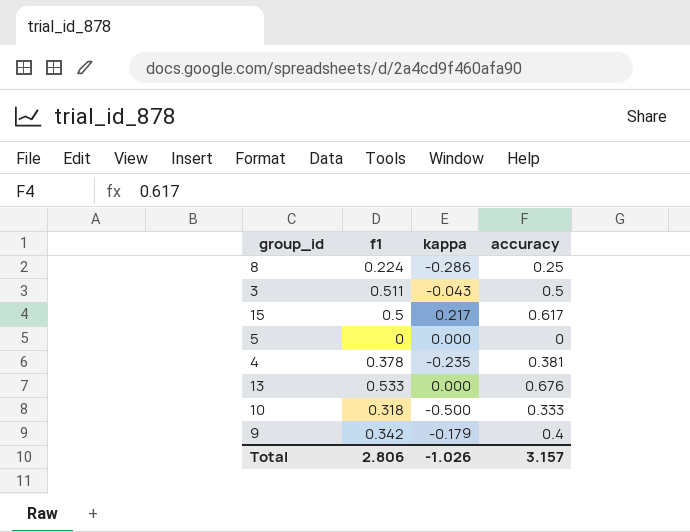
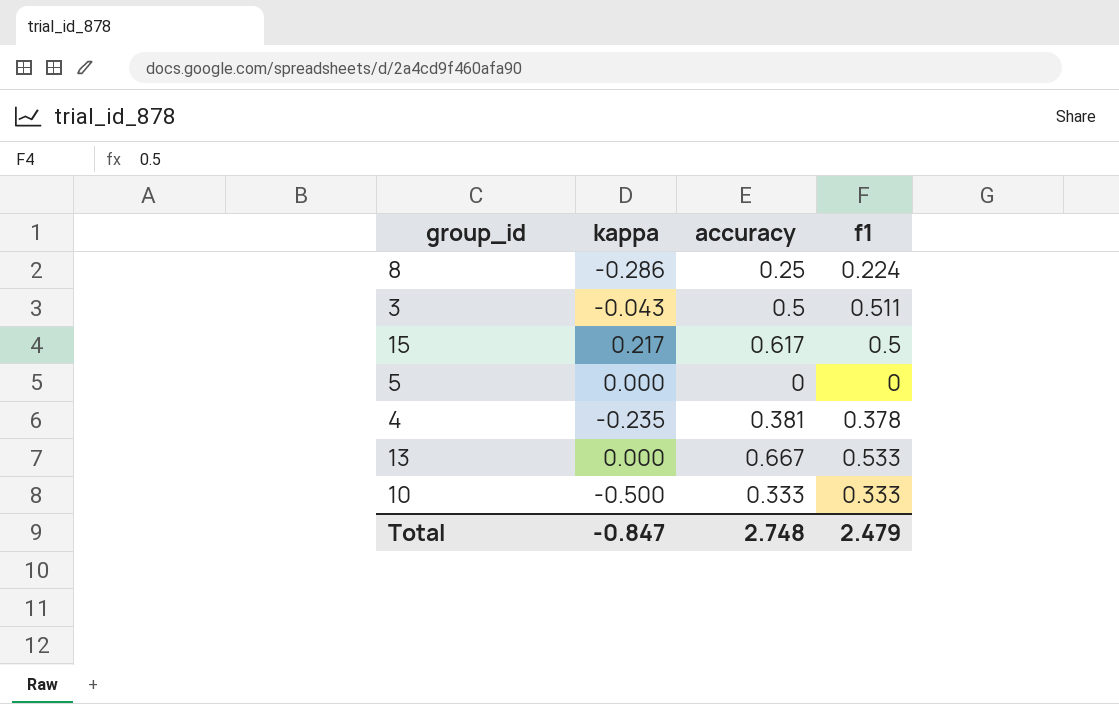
column f1 | position: 2 -> 4
row 9: 0.342 | -0.179 | 0.4 -> none
13 | accuracy: 0.676 -> 0.667
10 | f1: 0.318 -> 0.333
Total | kappa: -1.026 -> -0.847
Total | accuracy: 3.157 -> 2.748
Total | f1: 2.806 -> 2.479

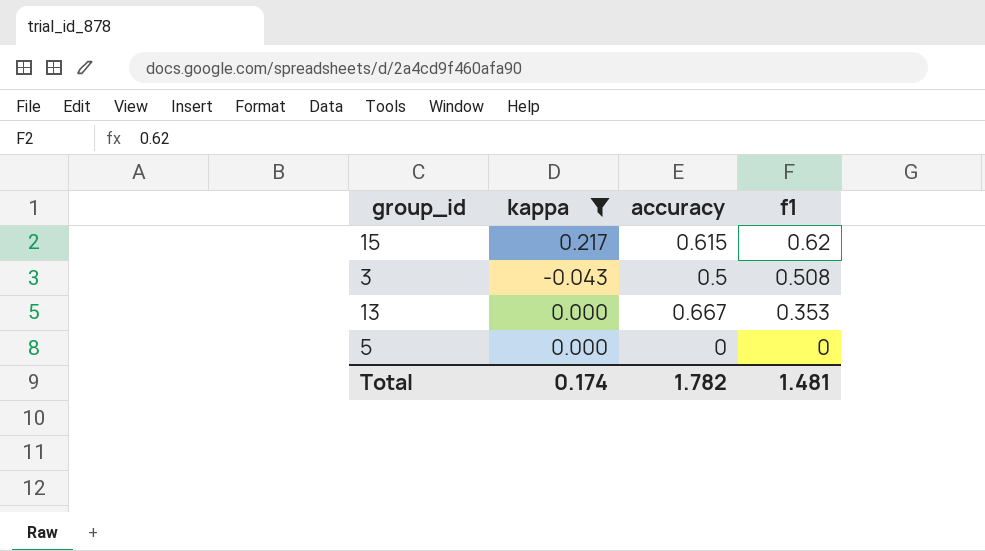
filter: none -> kappa >= -0.043
row order: none -> f1 descending
15 | accuracy: 0.617 -> 0.615
15 | f1: 0.5 -> 0.62
3 | f1: 0.511 -> 0.508
13 | f1: 0.533 -> 0.353
Total | kappa: -0.847 -> 0.174
Total | accuracy: 2.748 -> 1.782
Total | f1: 2.479 -> 1.481

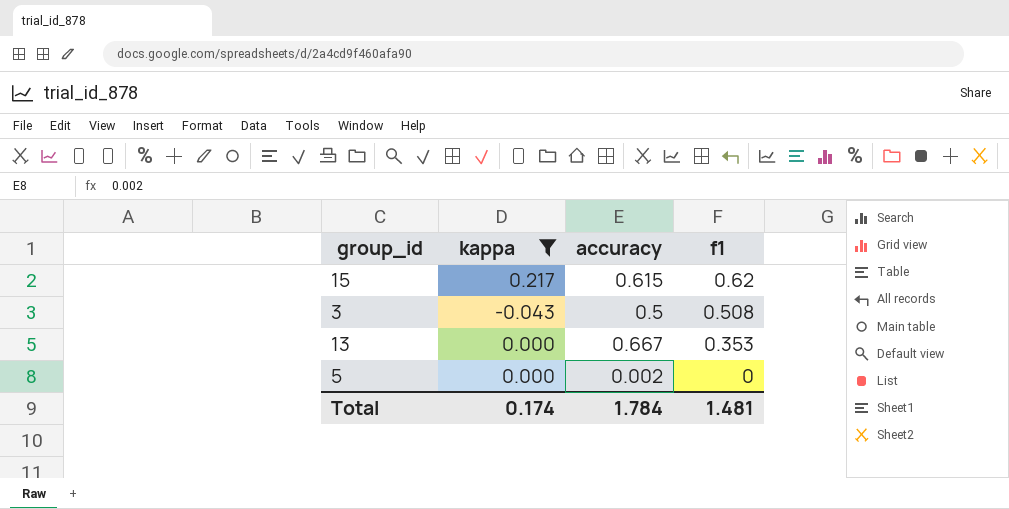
5 | accuracy: 0 -> 0.002
Total | accuracy: 1.782 -> 1.784

